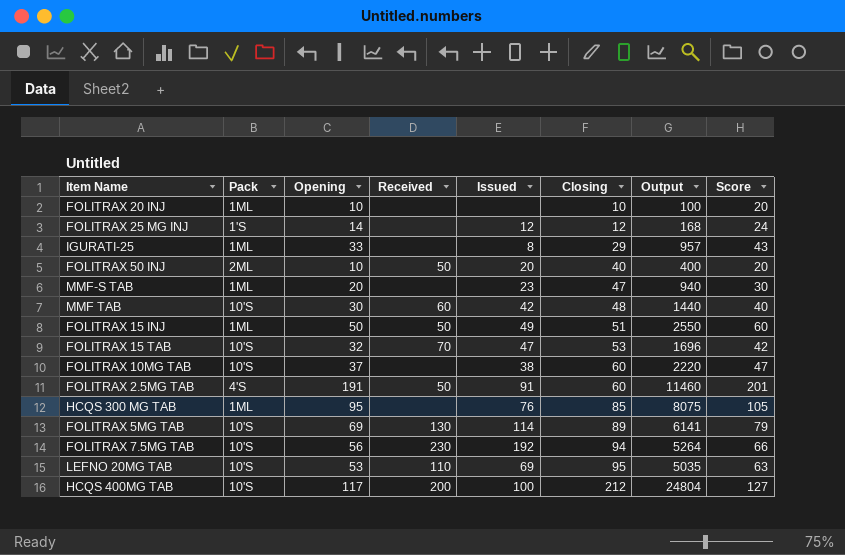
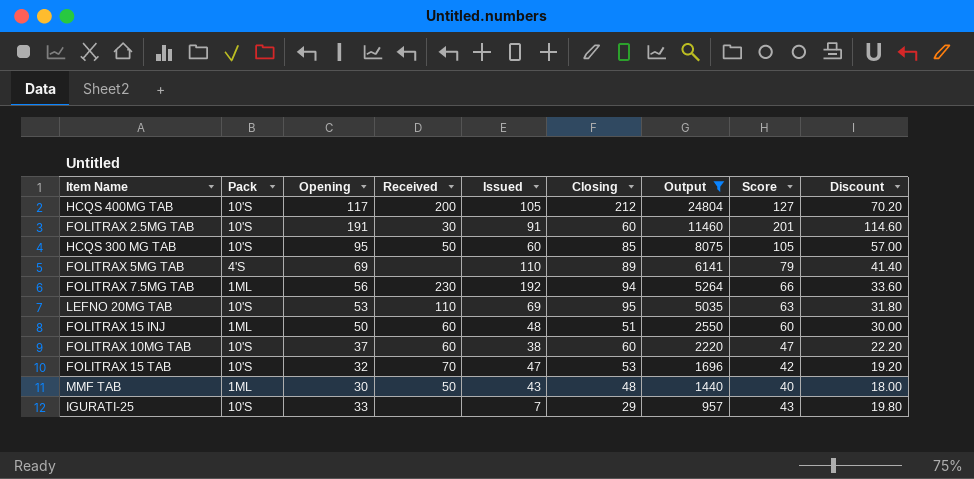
filter: none -> Output >= 957
row order: Closing ascending -> Output descending
column Discount | formula: none -> [Opening] * 0.6
HCQS 400MG TAB | Issued: 100 -> 105
FOLITRAX 2.5MG TAB | Pack: 4'S -> 10'S
FOLITRAX 2.5MG TAB | Received: 50 -> 30
HCQS 300 MG TAB | Pack: 1ML -> 10'S
HCQS 300 MG TAB | Received: none -> 50
HCQS 300 MG TAB | Issued: 76 -> 60
FOLITRAX 5MG TAB | Pack: 10'S -> 4'S
FOLITRAX 5MG TAB | Received: 130 -> none
FOLITRAX 5MG TAB | Issued: 114 -> 110
FOLITRAX 7.5MG TAB | Pack: 10'S -> 1ML
FOLITRAX 15 INJ | Received: 50 -> 60
FOLITRAX 15 INJ | Issued: 49 -> 48
FOLITRAX 10MG TAB | Received: none -> 60
MMF TAB | Pack: 10'S -> 1ML
MMF TAB | Received: 60 -> 50
MMF TAB | Issued: 42 -> 43
IGURATI-25 | Pack: 1ML -> 10'S
IGURATI-25 | Issued: 8 -> 7

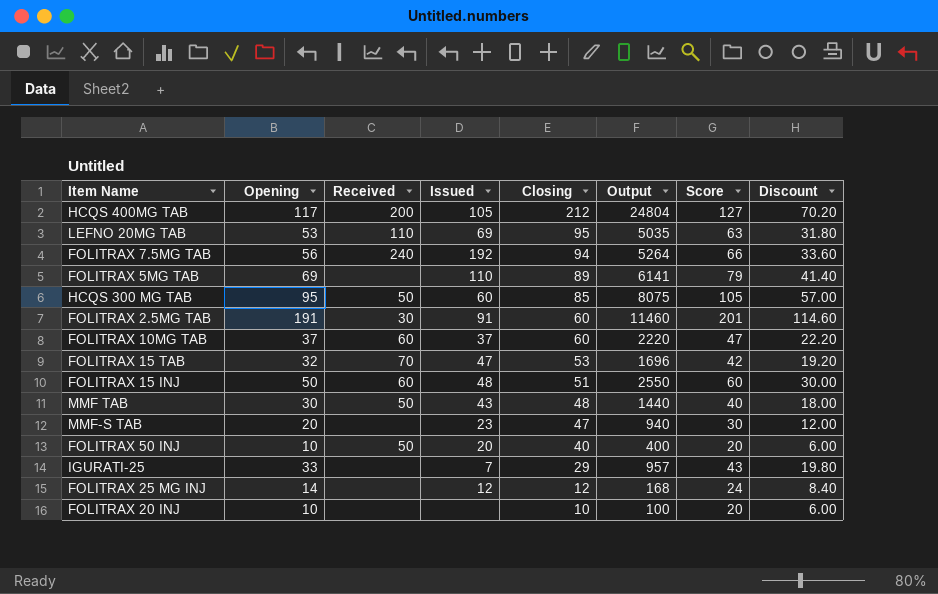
filter: Output >= 957 -> none
row order: Output descending -> Closing descending
column Pack | position: 2 -> none
FOLITRAX 7.5MG TAB | Received: 230 -> 240
FOLITRAX 10MG TAB | Issued: 38 -> 37

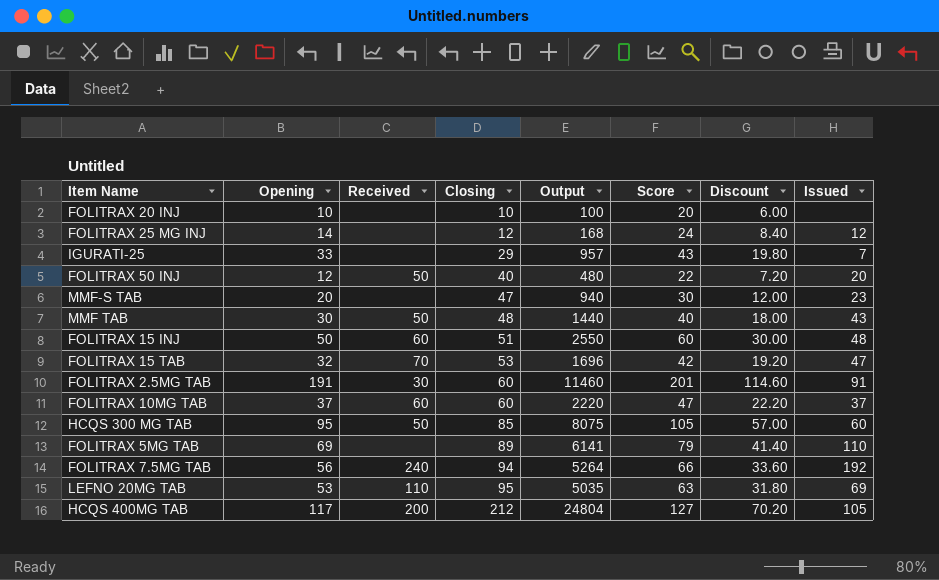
row order: Closing descending -> Closing ascending
column Issued | position: 4 -> 8
FOLITRAX 50 INJ | Opening: 10 -> 12
FOLITRAX 50 INJ | Output: 400 -> 480
FOLITRAX 50 INJ | Score: 20 -> 22
FOLITRAX 50 INJ | Discount: 6.00 -> 7.20

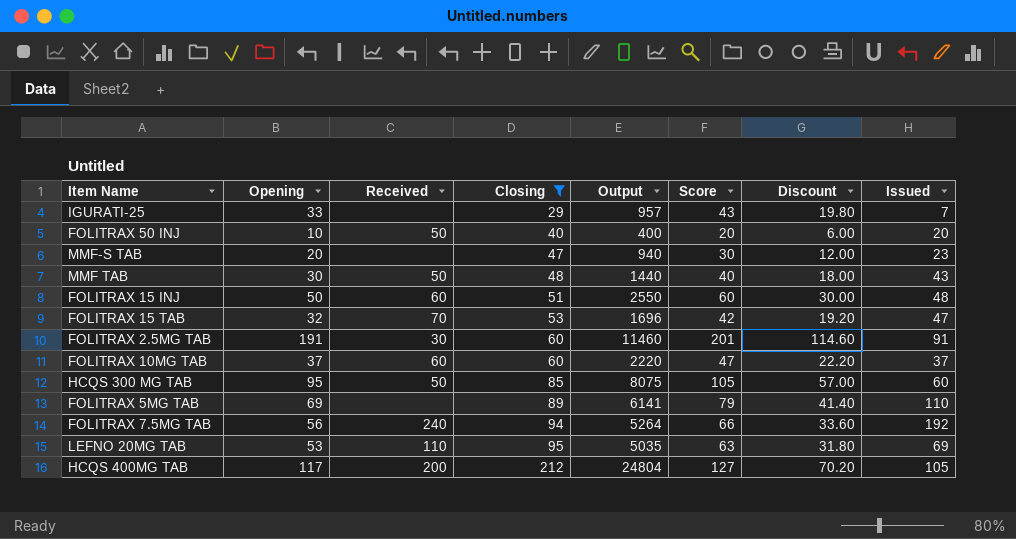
filter: none -> Closing >= 29
FOLITRAX 50 INJ | Opening: 12 -> 10
FOLITRAX 50 INJ | Output: 480 -> 400
FOLITRAX 50 INJ | Score: 22 -> 20
FOLITRAX 50 INJ | Discount: 7.20 -> 6.00

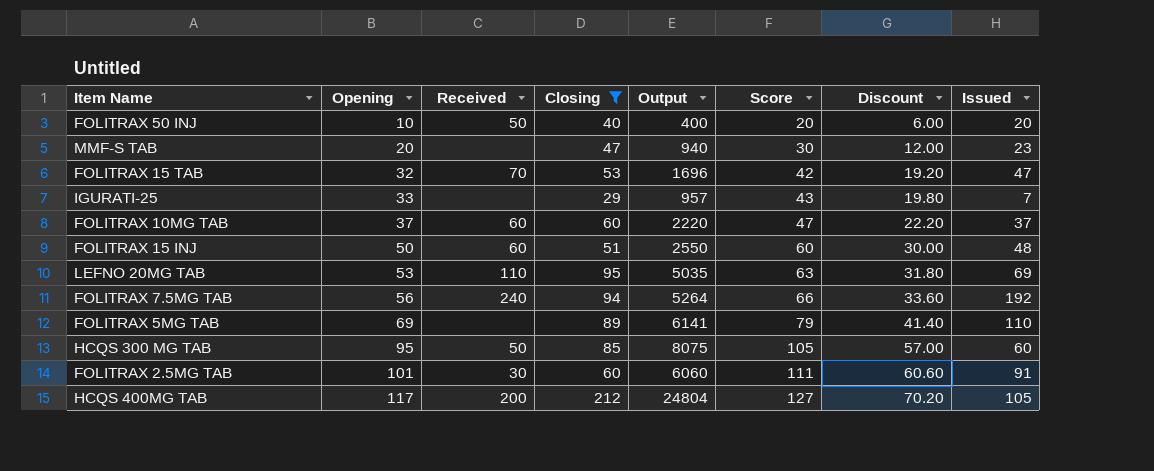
row order: Closing ascending -> Opening ascending
row MMF TAB: 30 | 50 | 48 | 1440 | 40 | 18.00 | 43 -> none
FOLITRAX 2.5MG TAB | Opening: 191 -> 101
FOLITRAX 2.5MG TAB | Output: 11460 -> 6060
FOLITRAX 2.5MG TAB | Score: 201 -> 111
FOLITRAX 2.5MG TAB | Discount: 114.60 -> 60.60

